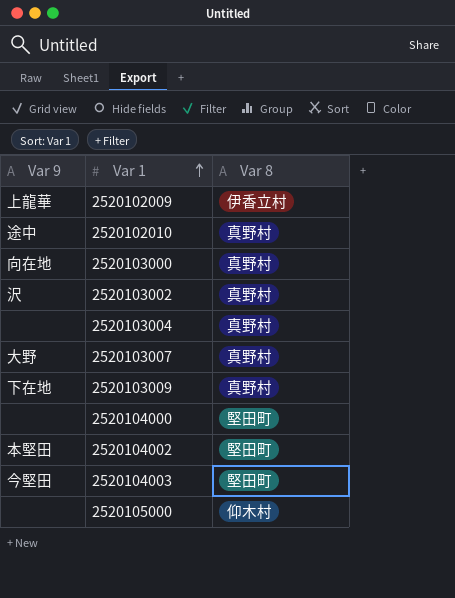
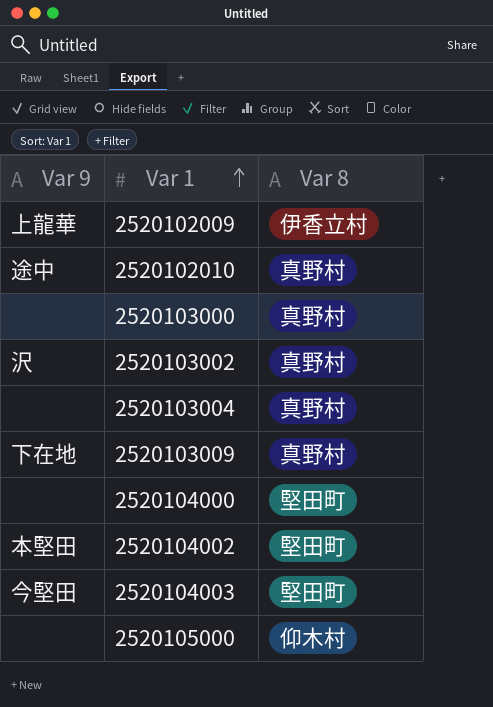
row 2520103007: 大野 | 真野村 -> none
2520103000 | Var 9: 向在地 -> none

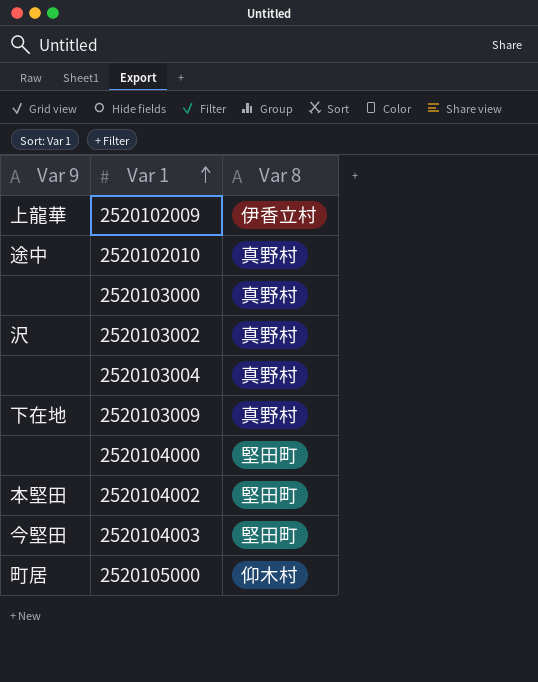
2520105000 | Var 9: none -> 町居

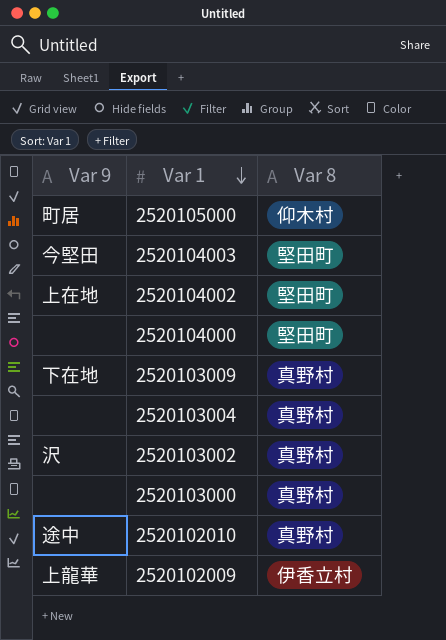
row order: Var 1 ascending -> Var 1 descending
2520104002 | Var 9: 本堅田 -> 上在地

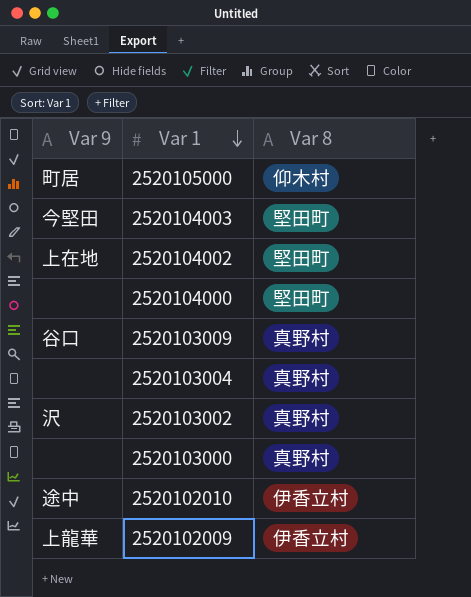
2520103009 | Var 9: 下在地 -> 谷口
2520102010 | Var 8: 真野村 -> 伊香立村

